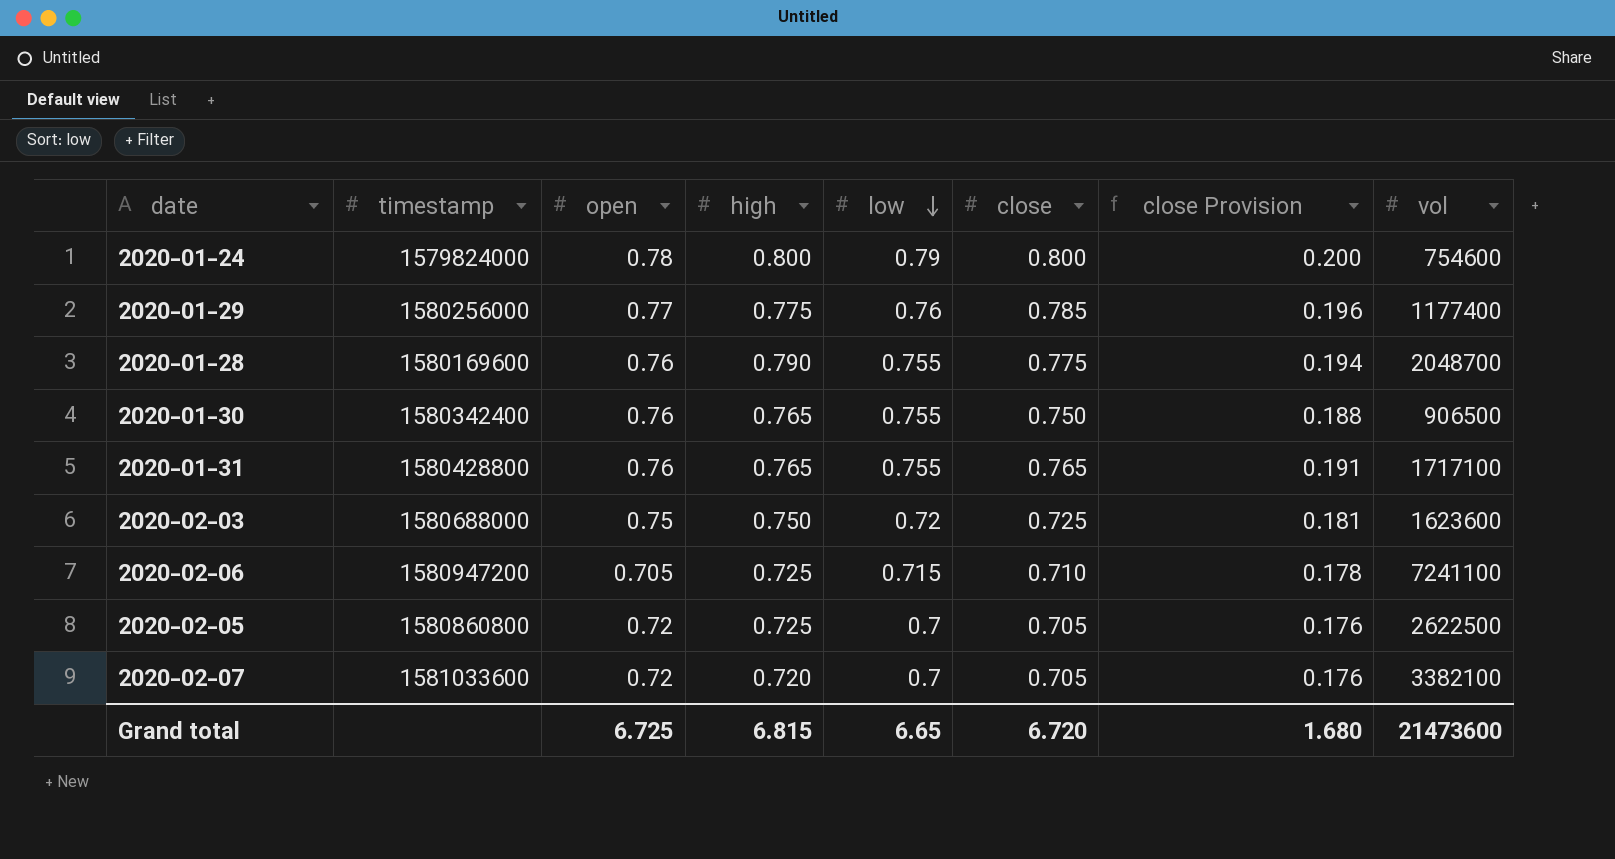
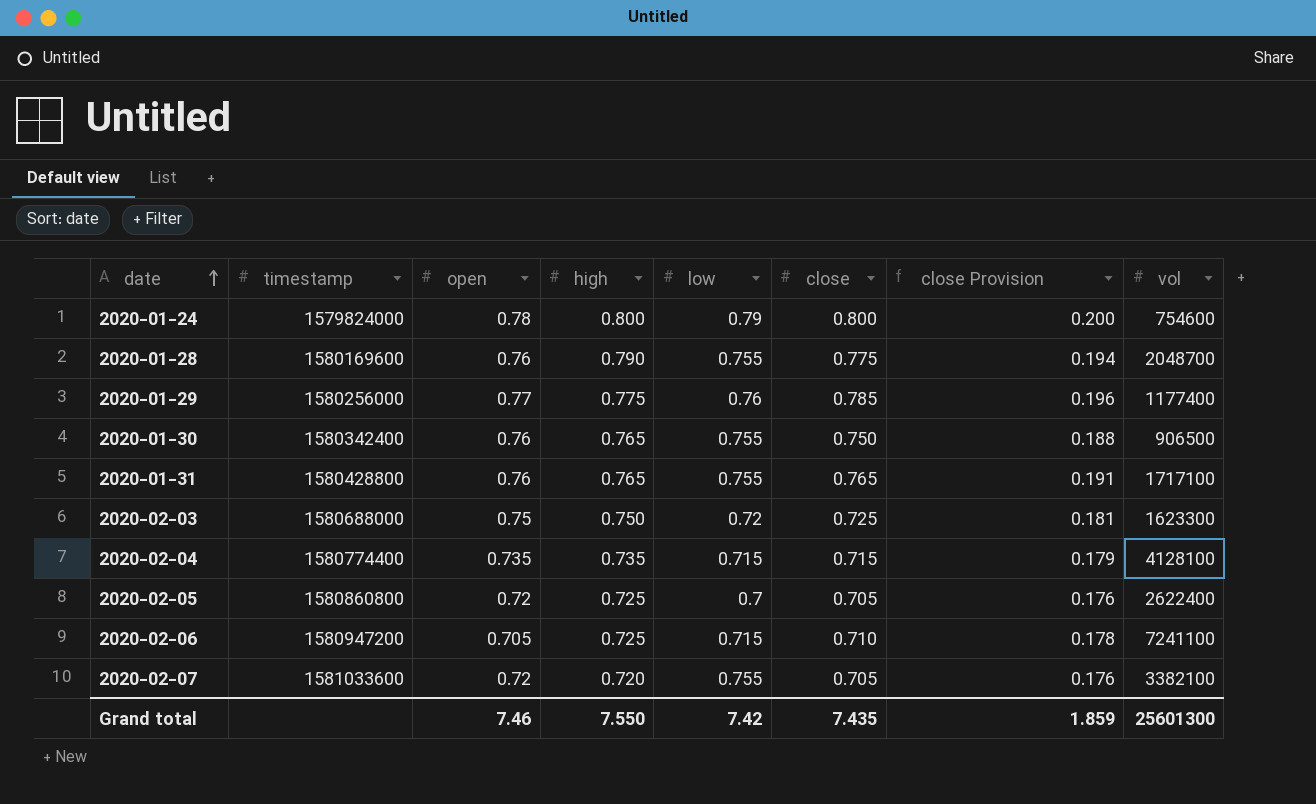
row order: low descending -> date ascending
2020-02-03 | vol: 1623600 -> 1623300
row 2020-02-04: none -> 1580774400 | 0.735 | 0.735 | 0.715 | 0.715 | 0.179 | 4128100
2020-02-05 | vol: 2622500 -> 2622400
2020-02-07 | low: 0.7 -> 0.755
Grand total | open: 6.725 -> 7.46
Grand total | high: 6.815 -> 7.550
Grand total | low: 6.65 -> 7.42
Grand total | close: 6.720 -> 7.435
Grand total | close Provision: 1.680 -> 1.859
Grand total | vol: 21473600 -> 25601300

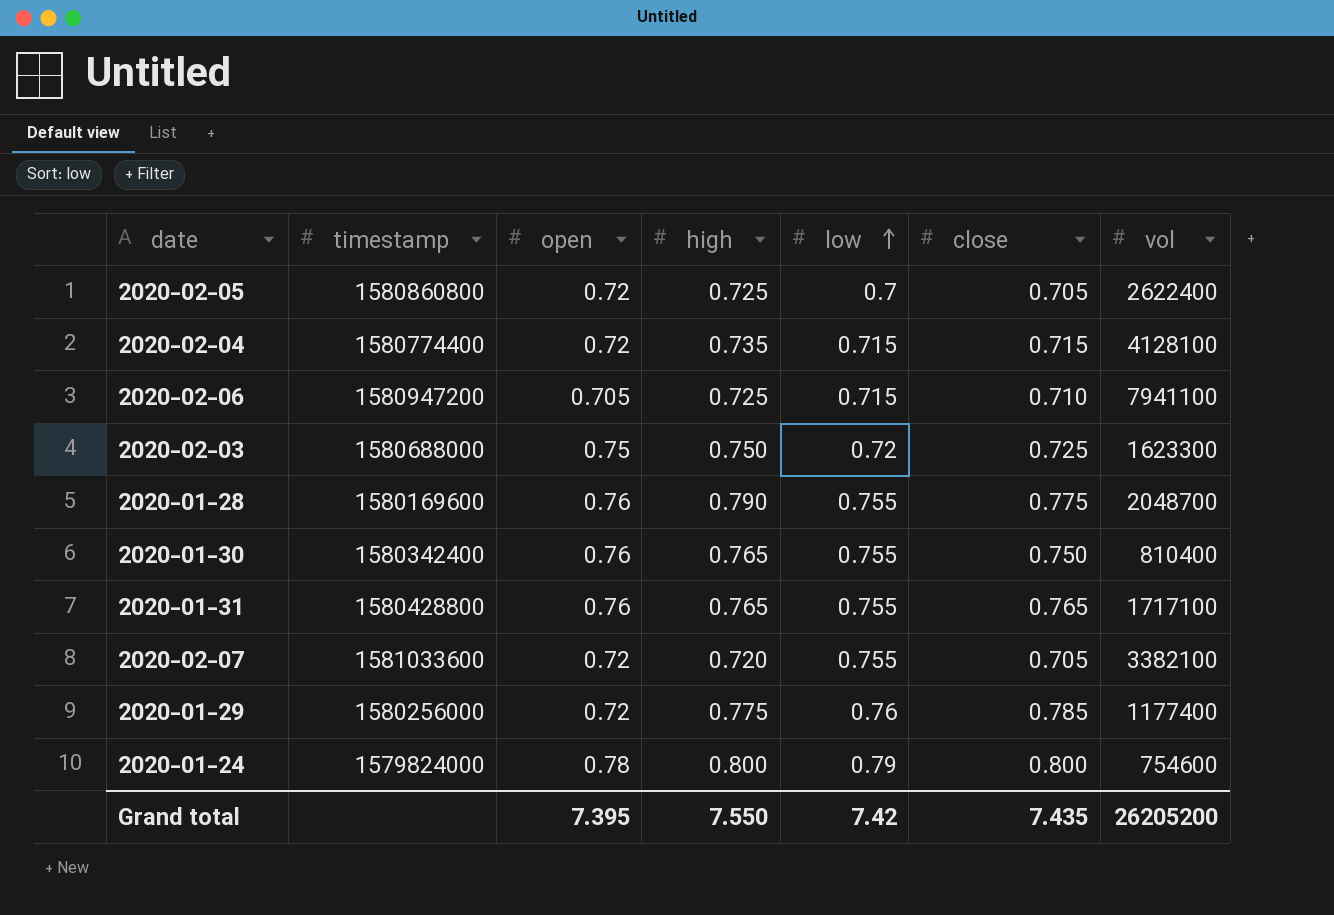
row order: date ascending -> low ascending
column close Provision | formula: [close] * 0.25 -> none
2020-02-04 | open: 0.735 -> 0.72
2020-02-06 | vol: 7241100 -> 7941100
2020-01-30 | vol: 906500 -> 810400
2020-01-29 | open: 0.77 -> 0.72
Grand total | open: 7.46 -> 7.395
Grand total | vol: 25601300 -> 26205200

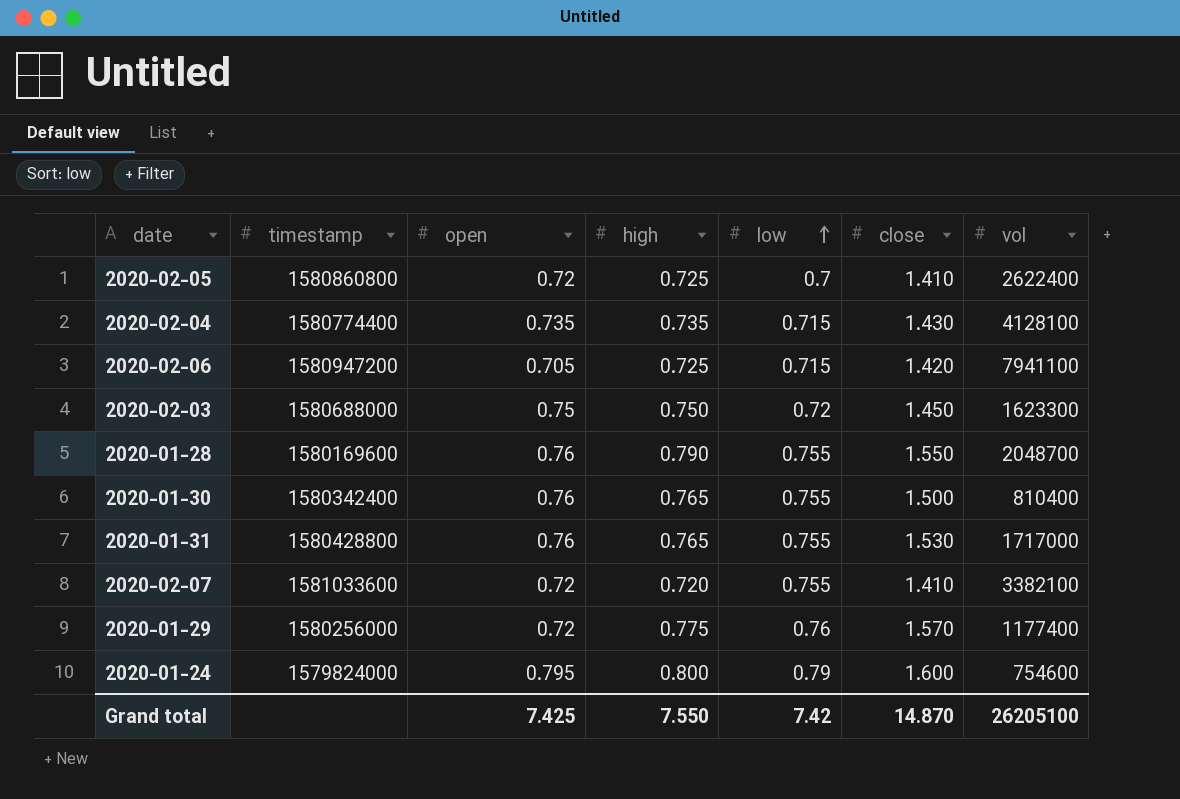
2020-02-05 | close: 0.705 -> 1.410
2020-02-04 | open: 0.72 -> 0.735
2020-02-04 | close: 0.715 -> 1.430
2020-02-06 | close: 0.710 -> 1.420
2020-02-03 | close: 0.725 -> 1.450
2020-01-28 | close: 0.775 -> 1.550
2020-01-30 | close: 0.750 -> 1.500
2020-01-31 | close: 0.765 -> 1.530
2020-01-31 | vol: 1717100 -> 1717000
2020-02-07 | close: 0.705 -> 1.410
2020-01-29 | close: 0.785 -> 1.570
2020-01-24 | open: 0.78 -> 0.795
2020-01-24 | close: 0.800 -> 1.600
Grand total | open: 7.395 -> 7.425
Grand total | close: 7.435 -> 14.870
Grand total | vol: 26205200 -> 26205100

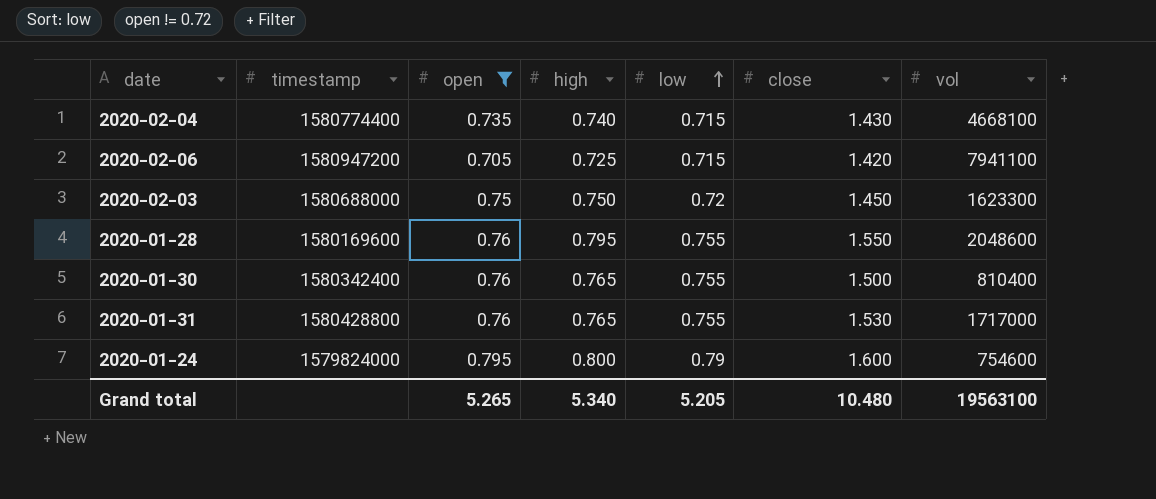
filter: none -> open != 0.72
2020-02-04 | high: 0.735 -> 0.740
2020-02-04 | vol: 4128100 -> 4668100
2020-01-28 | high: 0.790 -> 0.795
2020-01-28 | vol: 2048700 -> 2048600
Grand total | open: 7.425 -> 5.265
Grand total | high: 7.550 -> 5.340
Grand total | low: 7.42 -> 5.205
Grand total | close: 14.870 -> 10.480
Grand total | vol: 26205100 -> 19563100

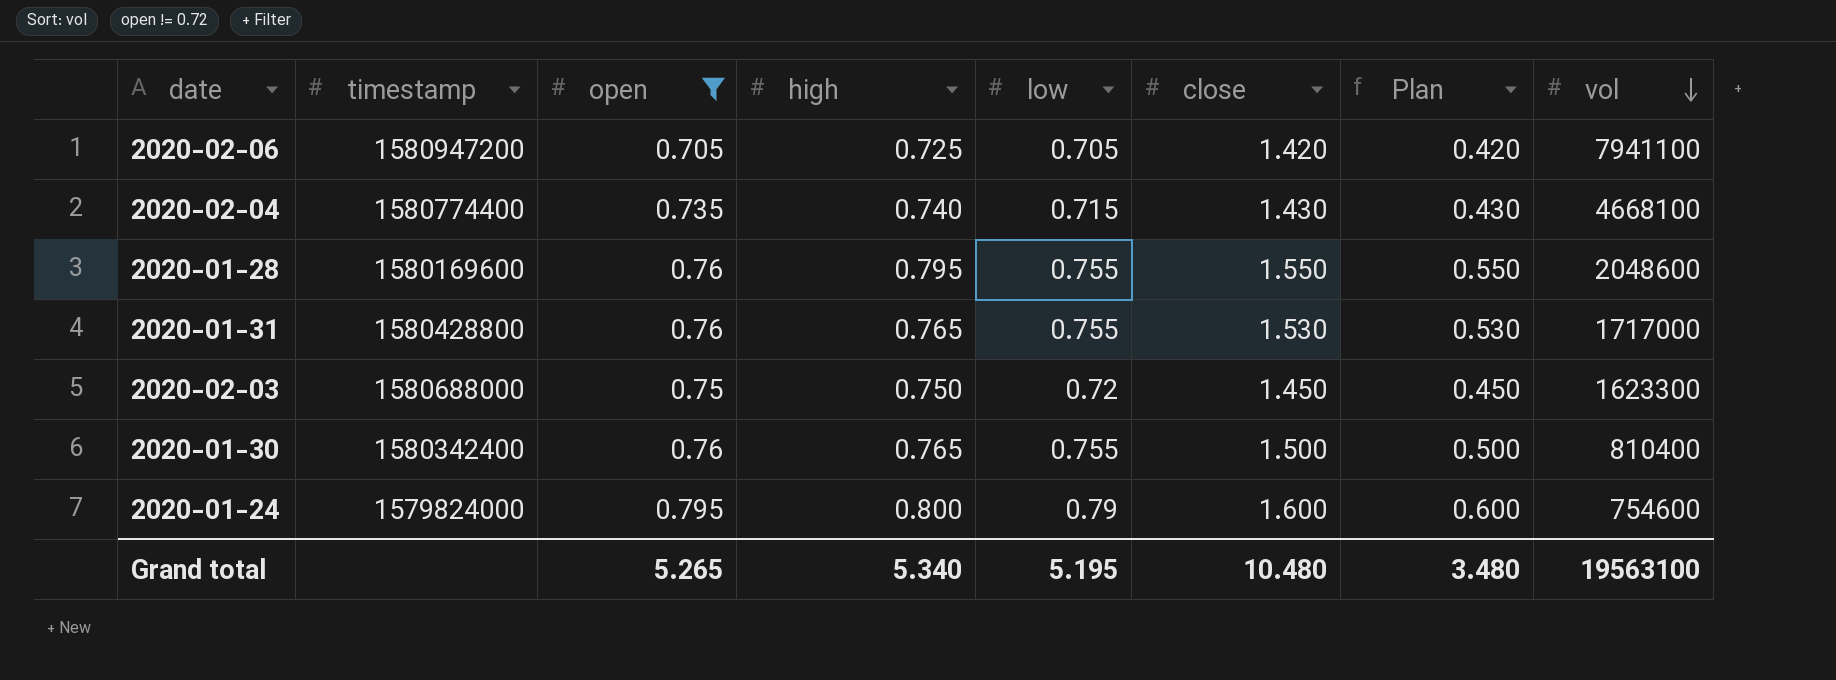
row order: low ascending -> vol descending
column Plan | formula: none -> [close] - 1
2020-02-06 | low: 0.715 -> 0.705
Grand total | low: 5.205 -> 5.195

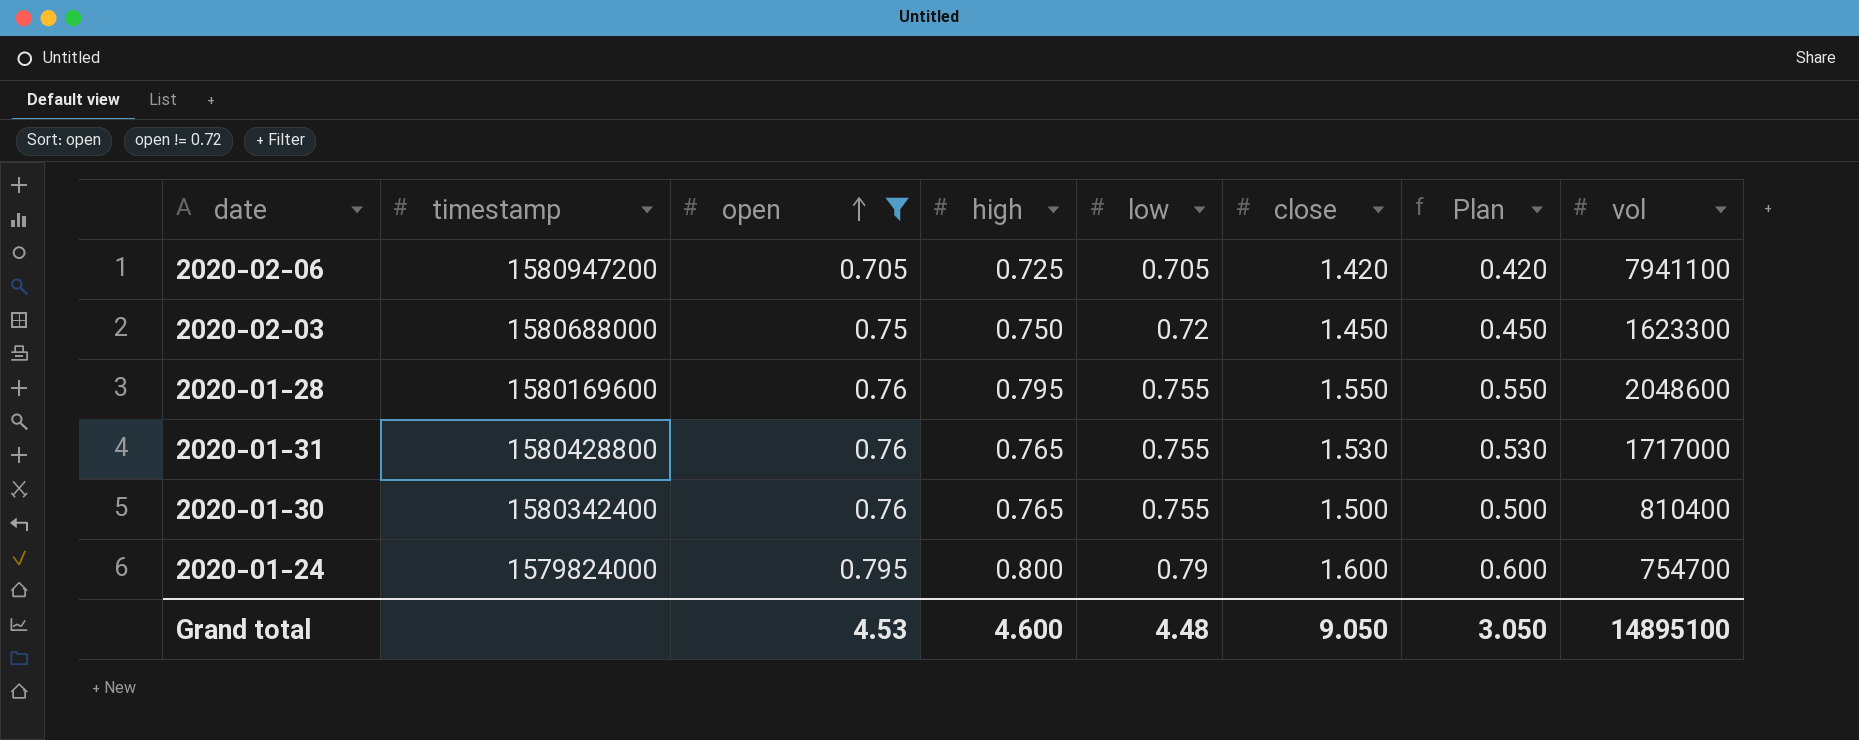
row order: vol descending -> open ascending
row 2020-02-04: 1580774400 | 0.735 | 0.740 | 0.715 | 1.430 | 0.430 | 4668100 -> none
2020-01-24 | vol: 754600 -> 754700
Grand total | open: 5.265 -> 4.53
Grand total | high: 5.340 -> 4.600
Grand total | low: 5.195 -> 4.48
Grand total | close: 10.480 -> 9.050
Grand total | Plan: 3.480 -> 3.050
Grand total | vol: 19563100 -> 14895100

